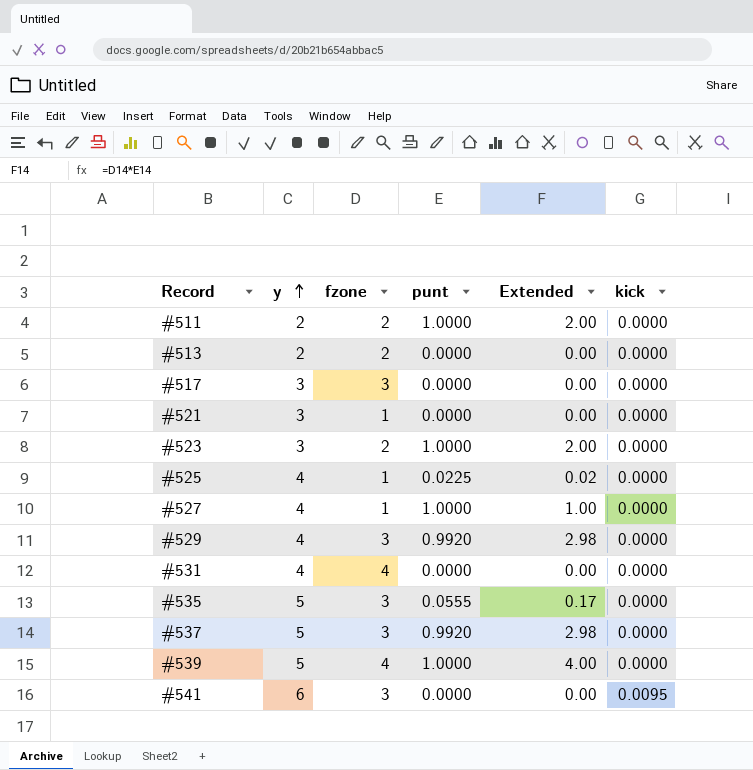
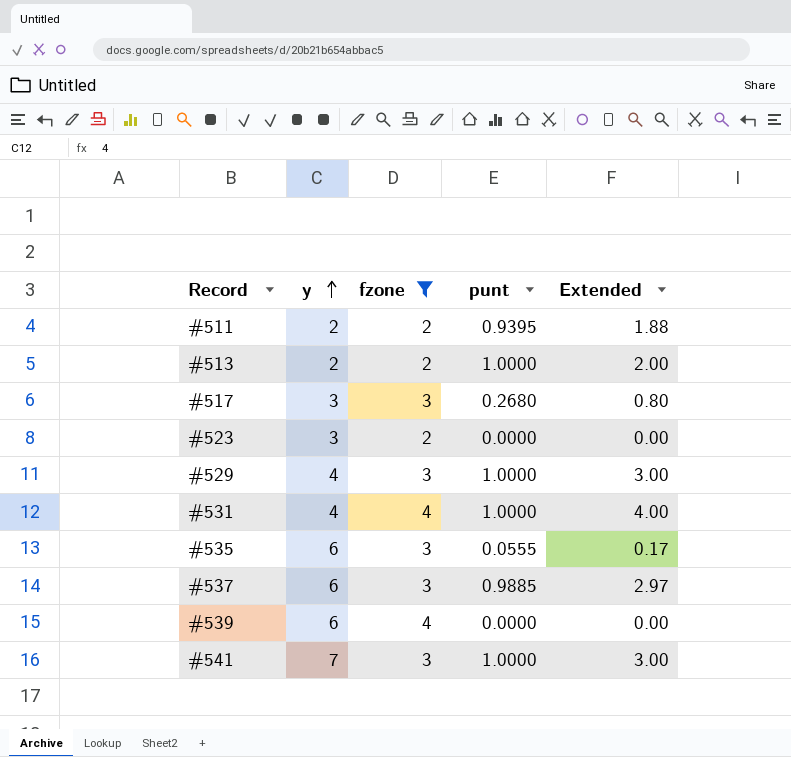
filter: none -> fzone != 1
column kick | position: 6 -> none
#511 | punt: 1.0000 -> 0.9395
#511 | Extended: 2.00 -> 1.88
#513 | punt: 0.0000 -> 1.0000
#513 | Extended: 0.00 -> 2.00
#517 | punt: 0.0000 -> 0.2680
#517 | Extended: 0.00 -> 0.80
#523 | punt: 1.0000 -> 0.0000
#523 | Extended: 2.00 -> 0.00
#529 | punt: 0.9920 -> 1.0000
#529 | Extended: 2.98 -> 3.00
#531 | punt: 0.0000 -> 1.0000
#531 | Extended: 0.00 -> 4.00
#535 | y: 5 -> 6
#537 | y: 5 -> 6
#537 | punt: 0.9920 -> 0.9885
#537 | Extended: 2.98 -> 2.97
#539 | y: 5 -> 6
#539 | punt: 1.0000 -> 0.0000
#539 | Extended: 4.00 -> 0.00
#541 | y: 6 -> 7
#541 | punt: 0.0000 -> 1.0000
#541 | Extended: 0.00 -> 3.00

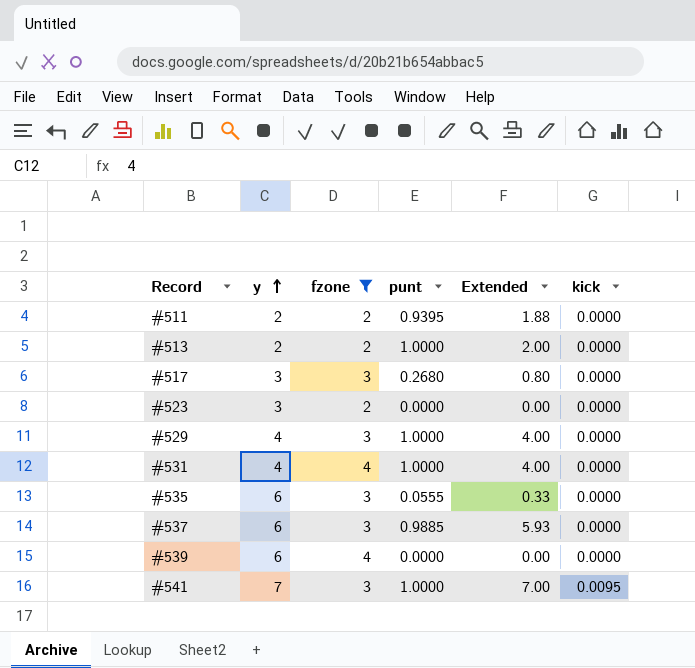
column Extended | formula: [fzone] * [punt] -> [y] * [punt]
column kick | position: none -> 6

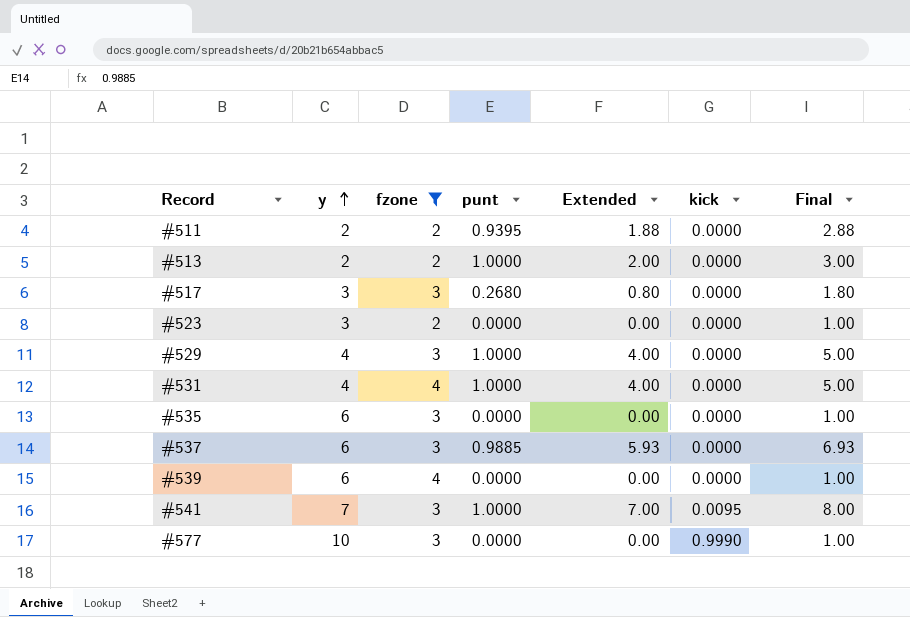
column Final | formula: none -> [Extended] + 1
#535 | punt: 0.0555 -> 0.0000
#535 | Extended: 0.33 -> 0.00
row #577: none -> 10 | 3 | 0.0000 | 0.00 | 0.9990 | 1.00

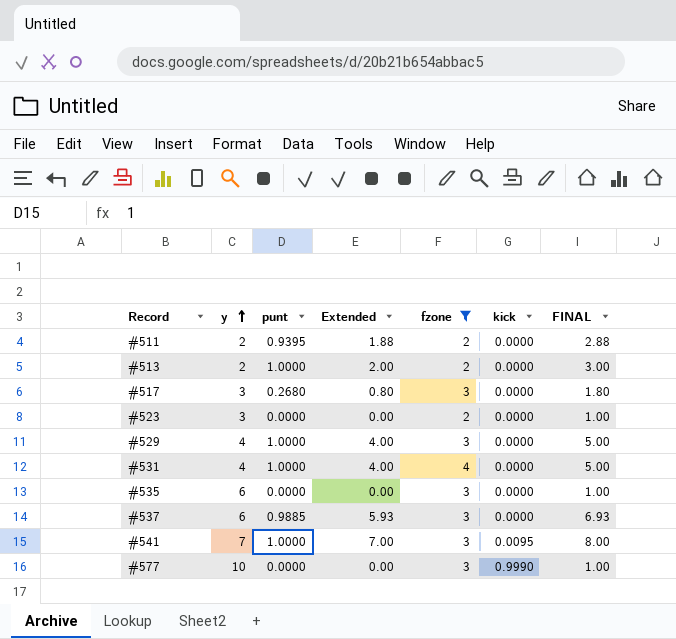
column fzone | position: 3 -> 5
column name: Final -> FINAL
row #539: 6 | 4 | 0.0000 | 0.00 | 0.0000 | 1.00 -> none

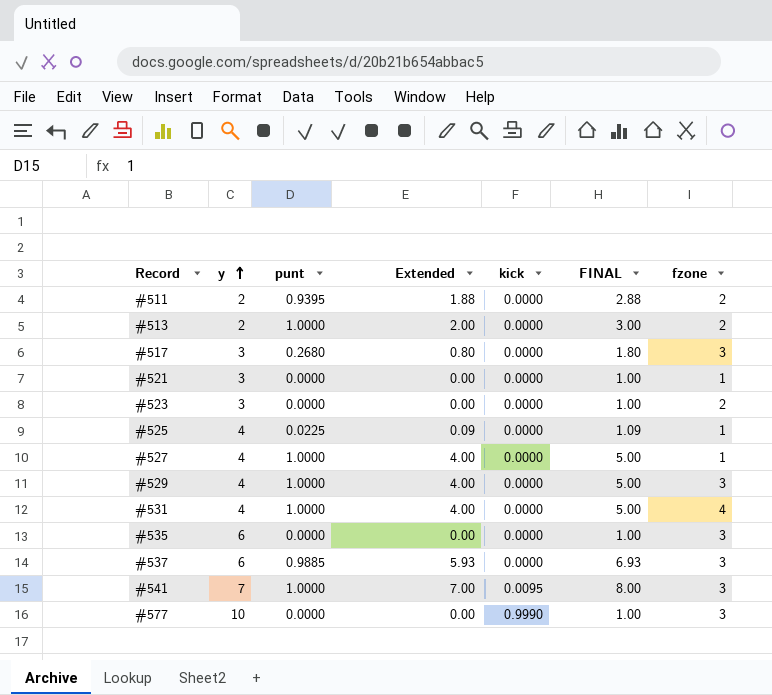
filter: fzone != 1 -> none
column fzone | position: 5 -> 7

